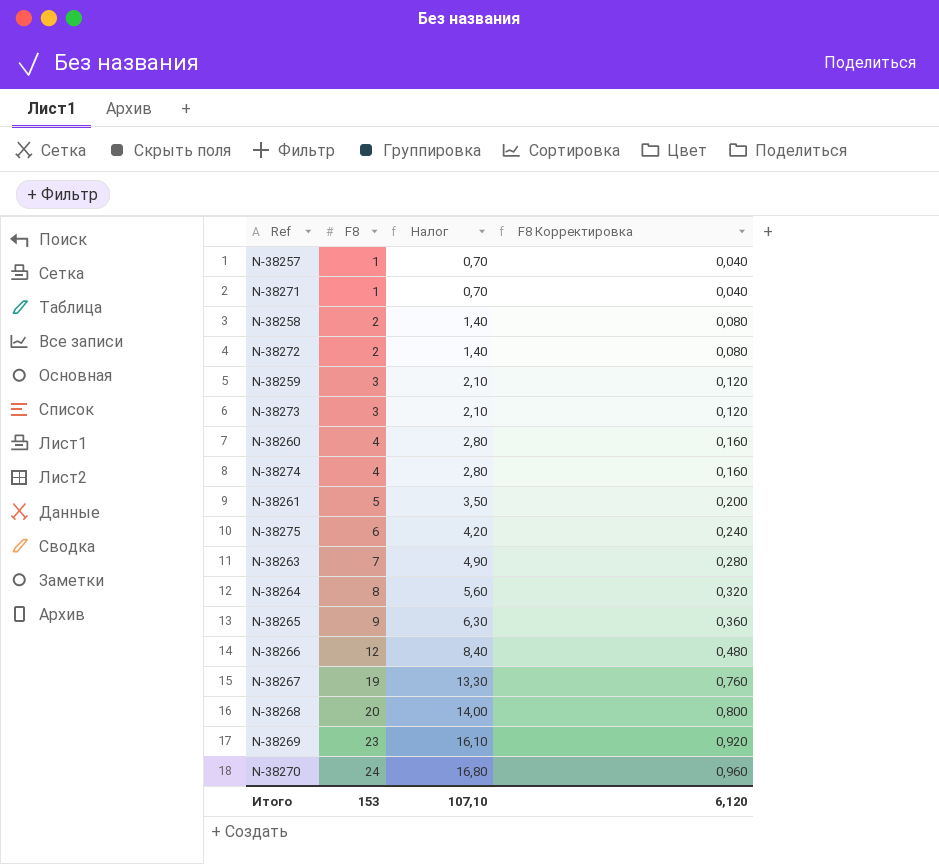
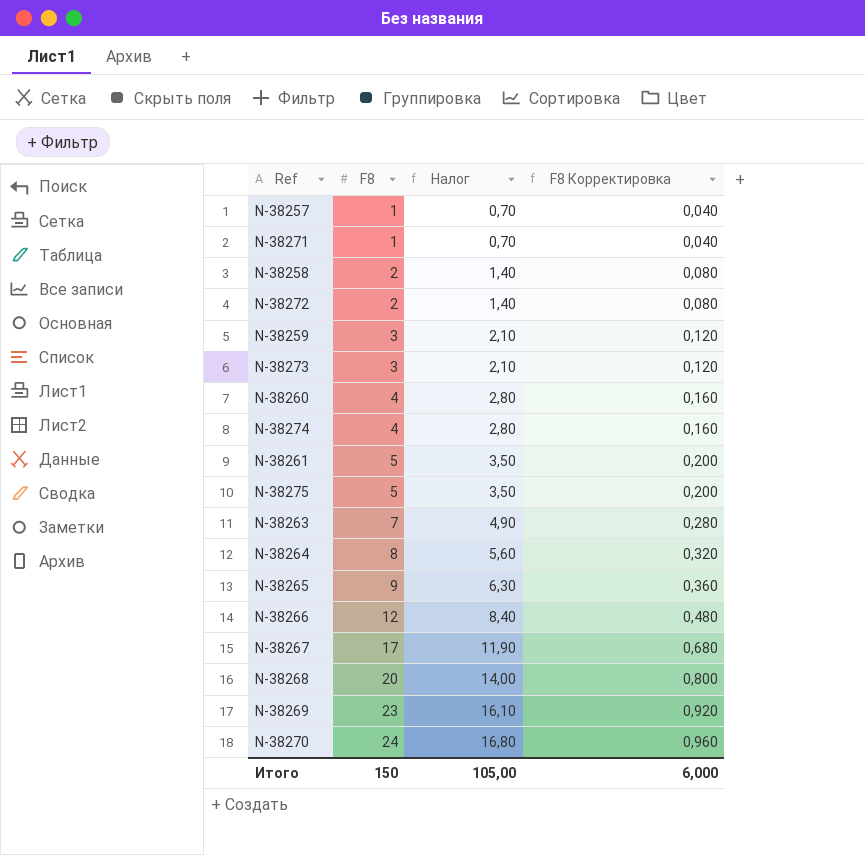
N-38275 | F8: 6 -> 5
N-38275 | Налог: 4,20 -> 3,50
N-38275 | F8 Корректировка: 0,240 -> 0,200
N-38267 | F8: 19 -> 17
N-38267 | Налог: 13,30 -> 11,90
N-38267 | F8 Корректировка: 0,760 -> 0,680
Итого | F8: 153 -> 150
Итого | Налог: 107,10 -> 105,00
Итого | F8 Корректировка: 6,120 -> 6,000

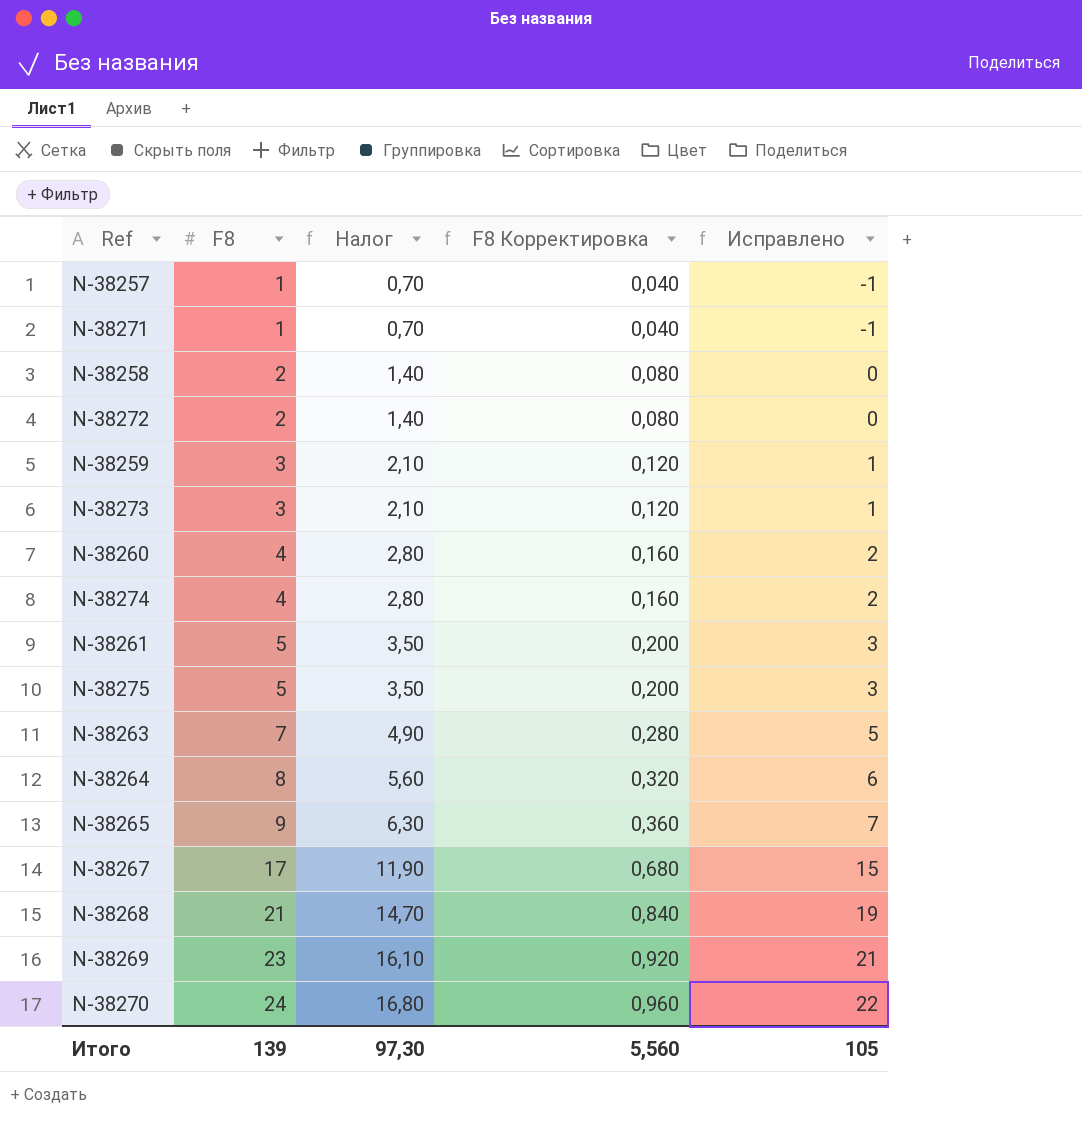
column Исправлено | formula: none -> [F8] - 2
row N-38266: 12 | 8,40 | 0,480 -> none
N-38268 | F8: 20 -> 21
N-38268 | Налог: 14,00 -> 14,70
N-38268 | F8 Корректировка: 0,800 -> 0,840
Итого | F8: 150 -> 139
Итого | Налог: 105,00 -> 97,30
Итого | F8 Корректировка: 6,000 -> 5,560

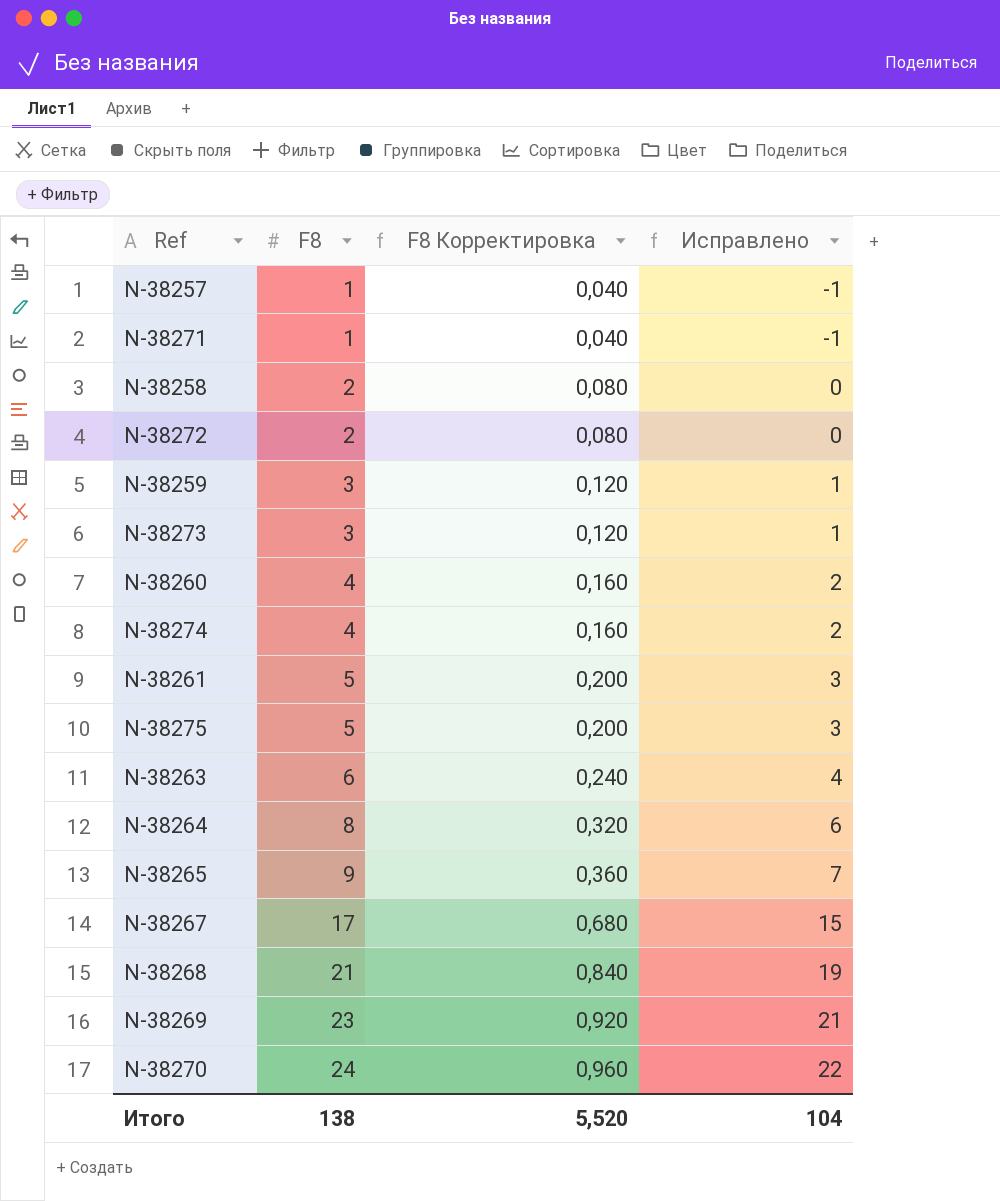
column Налог | formula: [F8] * 0,7 -> none
N-38263 | F8: 7 -> 6
N-38263 | F8 Корректировка: 0,280 -> 0,240
N-38263 | Исправлено: 5 -> 4
Итого | F8: 139 -> 138
Итого | F8 Корректировка: 5,560 -> 5,520
Итого | Исправлено: 105 -> 104

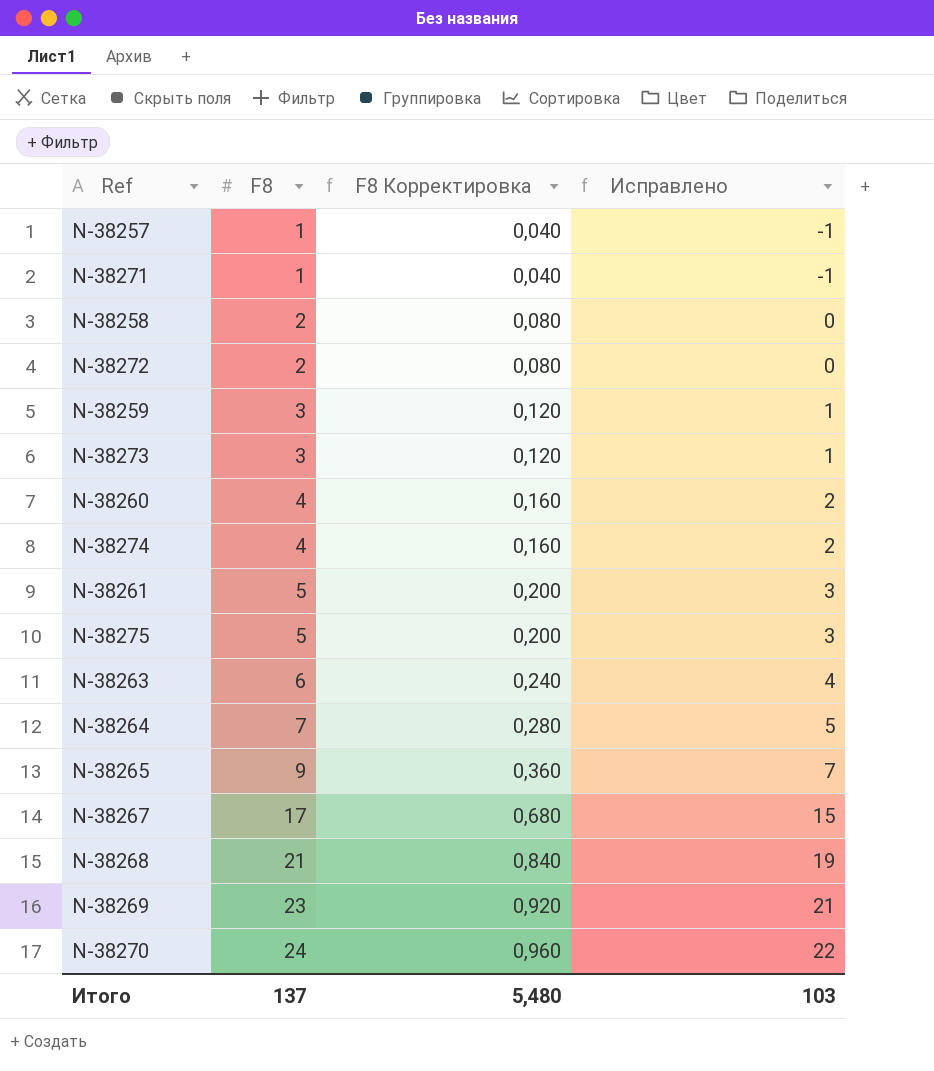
N-38264 | F8: 8 -> 7
N-38264 | F8 Корректировка: 0,320 -> 0,280
N-38264 | Исправлено: 6 -> 5
Итого | F8: 138 -> 137
Итого | F8 Корректировка: 5,520 -> 5,480
Итого | Исправлено: 104 -> 103

